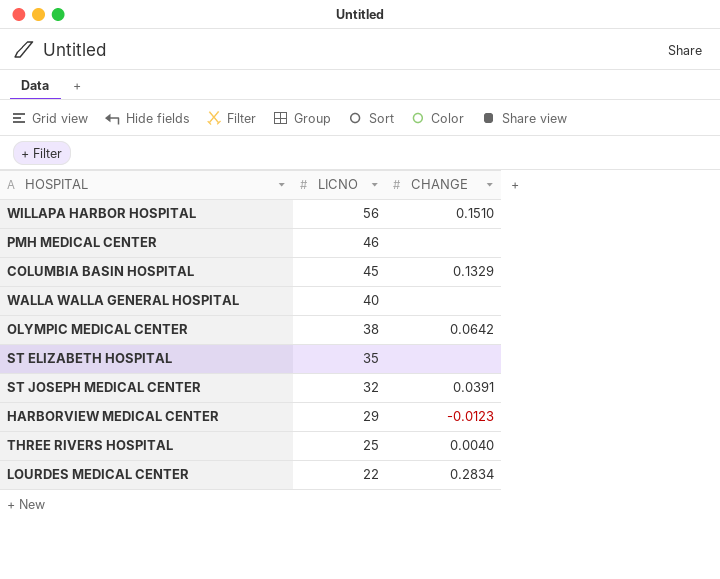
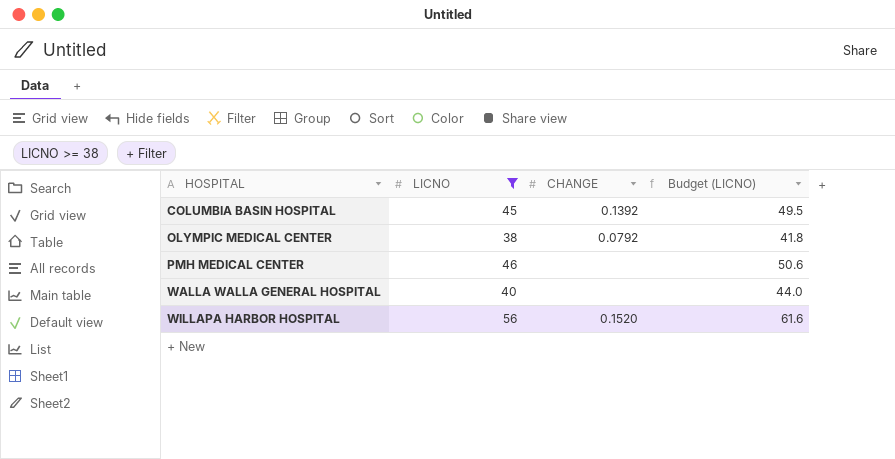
filter: none -> LICNO >= 38
row order: LICNO descending -> HOSPITAL ascending
column Budget (LICNO) | formula: none -> [LICNO] * 1.1
COLUMBIA BASIN HOSPITAL | CHANGE: 0.1329 -> 0.1392
OLYMPIC MEDICAL CENTER | CHANGE: 0.0642 -> 0.0792
WILLAPA HARBOR HOSPITAL | CHANGE: 0.1510 -> 0.1520

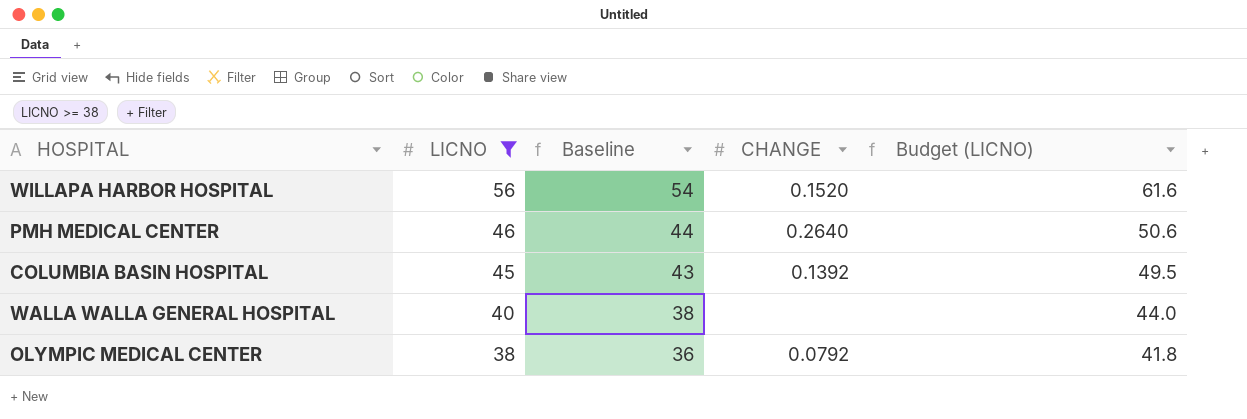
row order: HOSPITAL ascending -> LICNO descending
column Baseline | formula: none -> [LICNO] - 2
PMH MEDICAL CENTER | CHANGE: none -> 0.2640

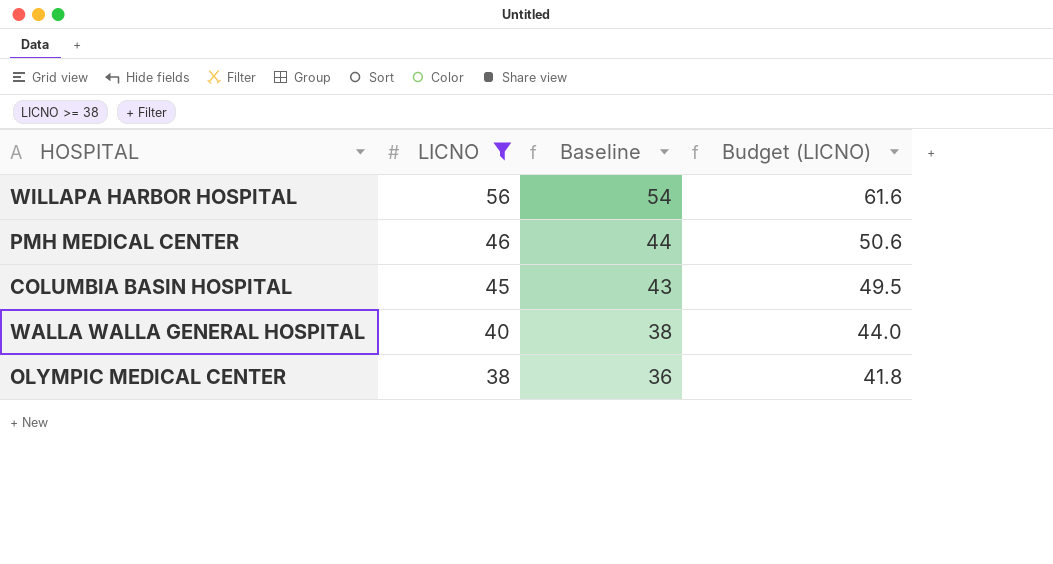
column CHANGE | position: 4 -> none

